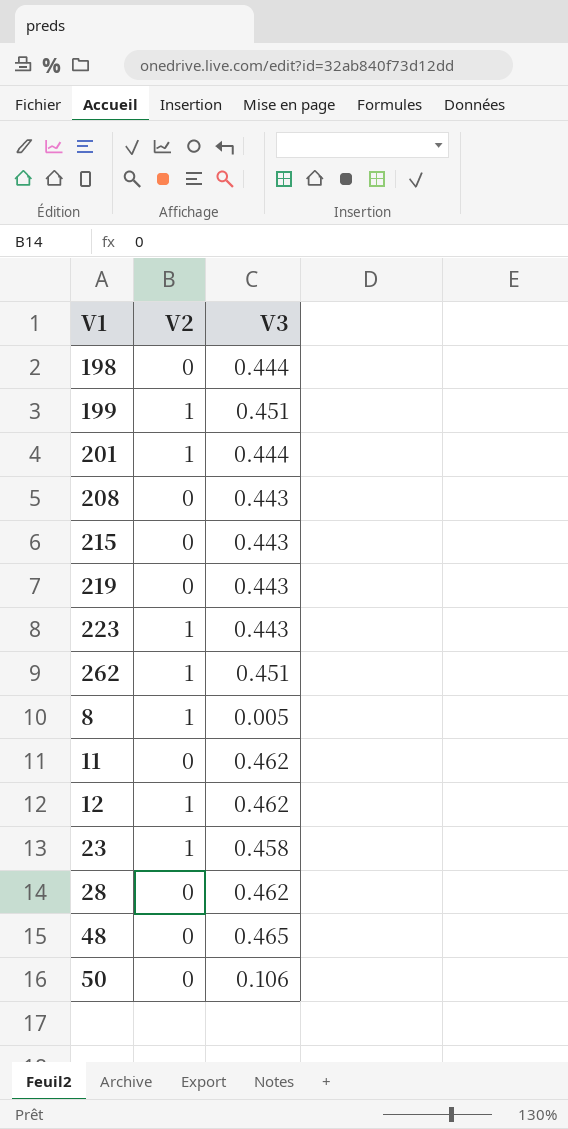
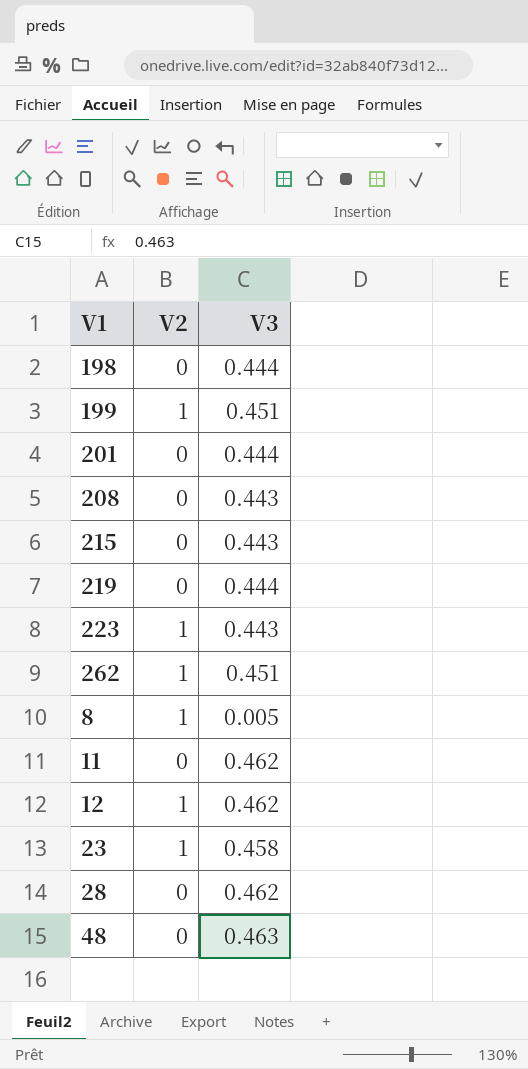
row 50: 0 | 0.106 -> none
201 | V2: 1 -> 0
219 | V3: 0.443 -> 0.444
48 | V3: 0.465 -> 0.463

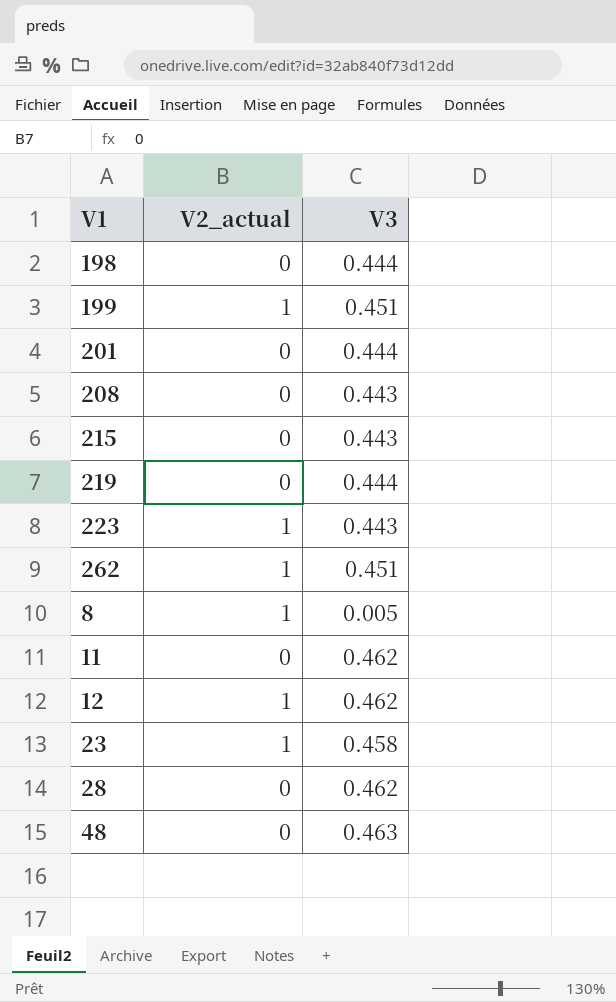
column name: V2 -> V2_actual

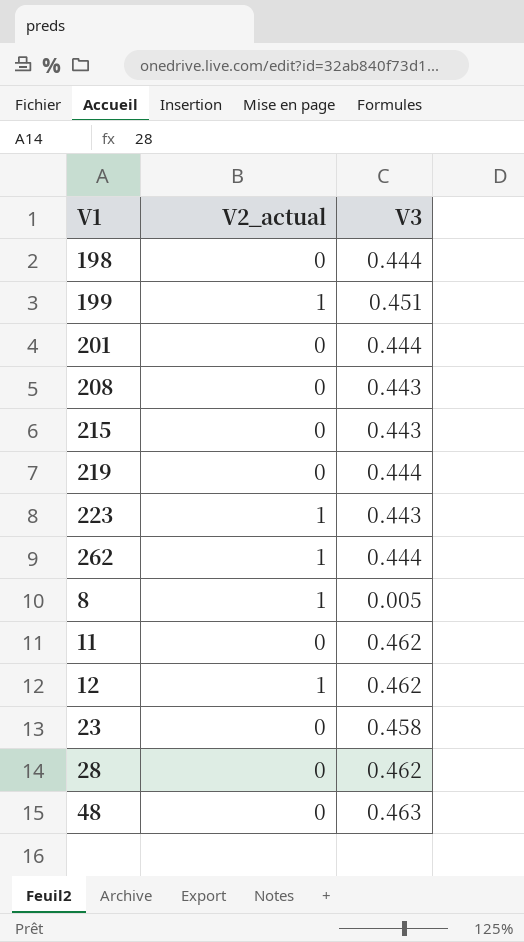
262 | V3: 0.451 -> 0.444
23 | V2_actual: 1 -> 0

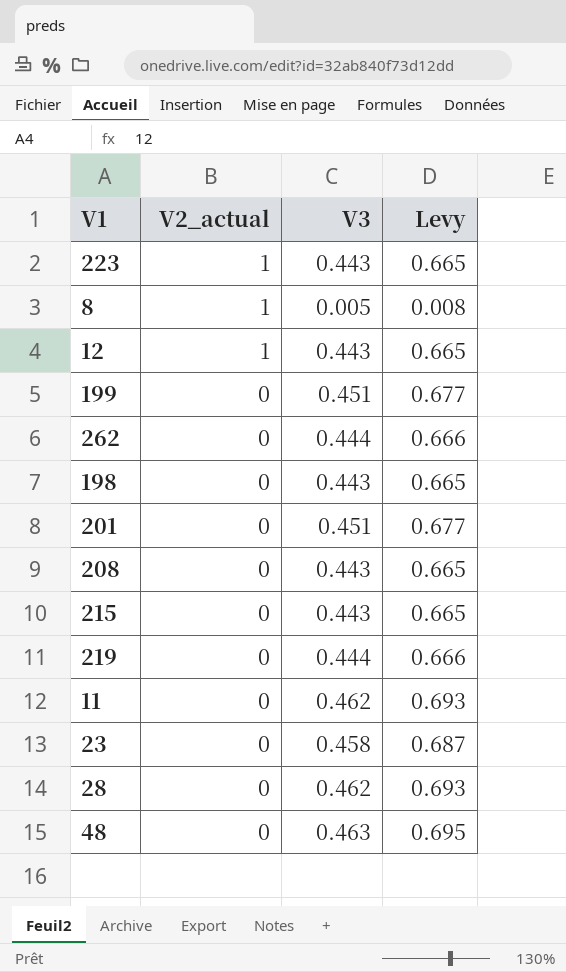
row order: none -> V2_actual descending
column Levy | formula: none -> [V3] * 1.5
12 | V3: 0.462 -> 0.443
199 | V2_actual: 1 -> 0
262 | V2_actual: 1 -> 0
198 | V3: 0.444 -> 0.443
201 | V3: 0.444 -> 0.451

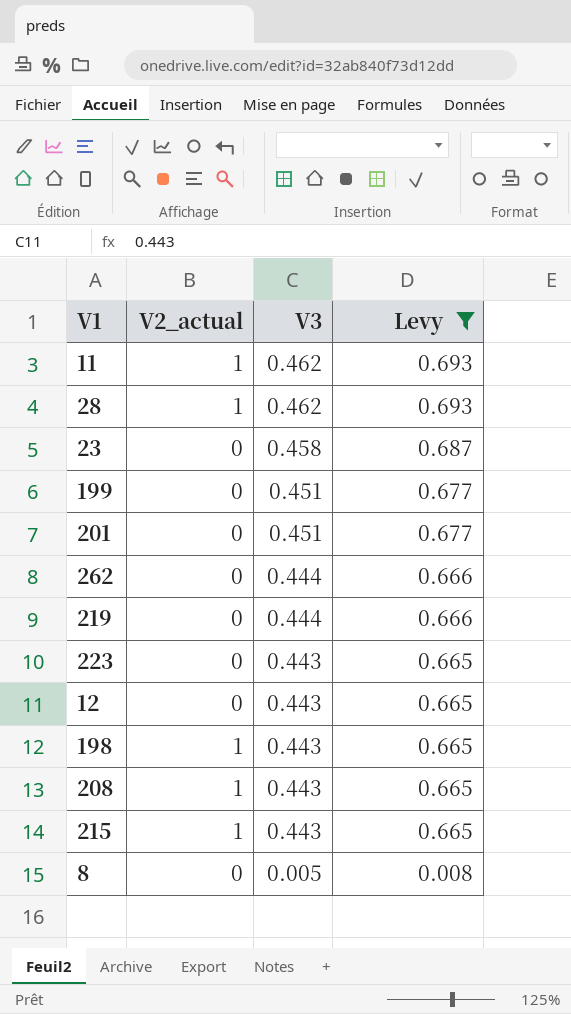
filter: none -> Levy != 0.695
row order: V2_actual descending -> V3 descending
11 | V2_actual: 0 -> 1
28 | V2_actual: 0 -> 1
223 | V2_actual: 1 -> 0
12 | V2_actual: 1 -> 0
198 | V2_actual: 0 -> 1
208 | V2_actual: 0 -> 1
215 | V2_actual: 0 -> 1
8 | V2_actual: 1 -> 0

